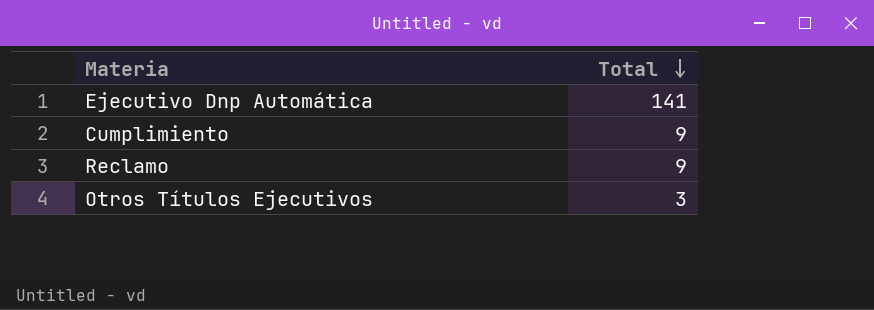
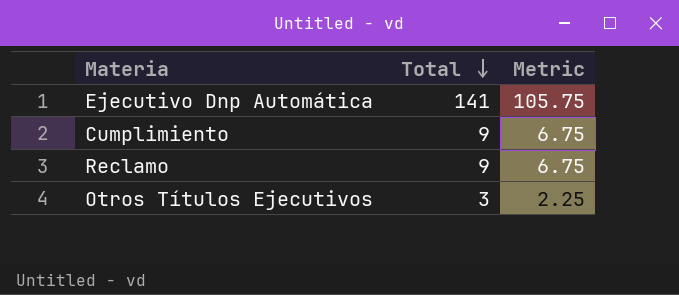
column Metric | formula: none -> [Total] * 0.75

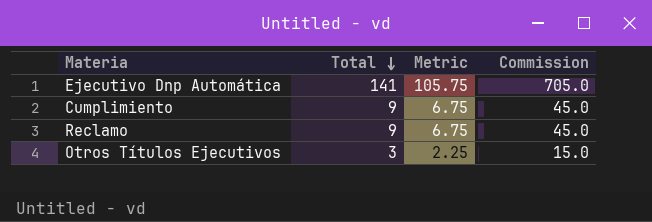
column Commission | formula: none -> [Total] * 5

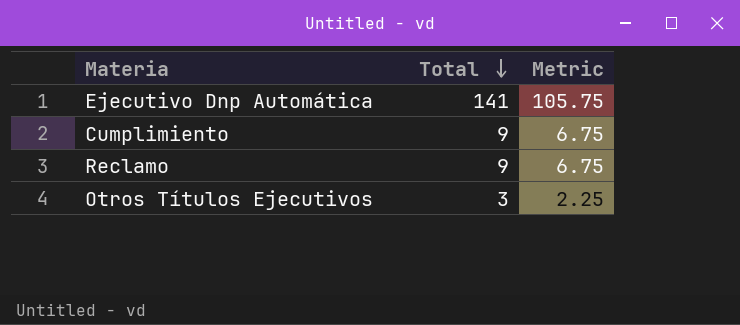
column Commission | formula: [Total] * 5 -> none

